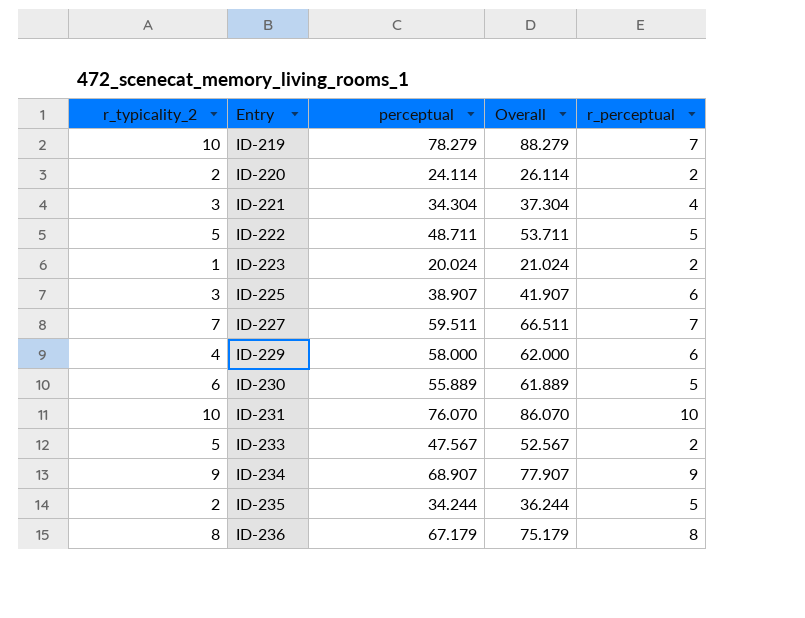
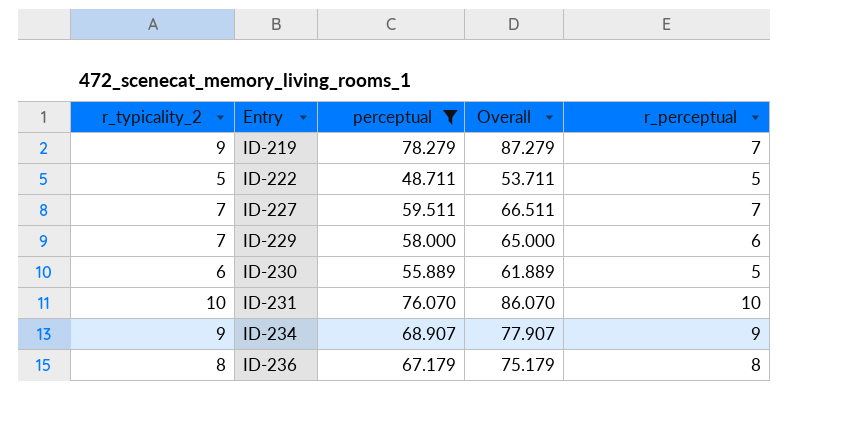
filter: none -> perceptual >= 48.711
ID-219 | r_typicality_2: 10 -> 9
ID-219 | Overall: 88.279 -> 87.279
ID-229 | r_typicality_2: 4 -> 7
ID-229 | Overall: 62.000 -> 65.000

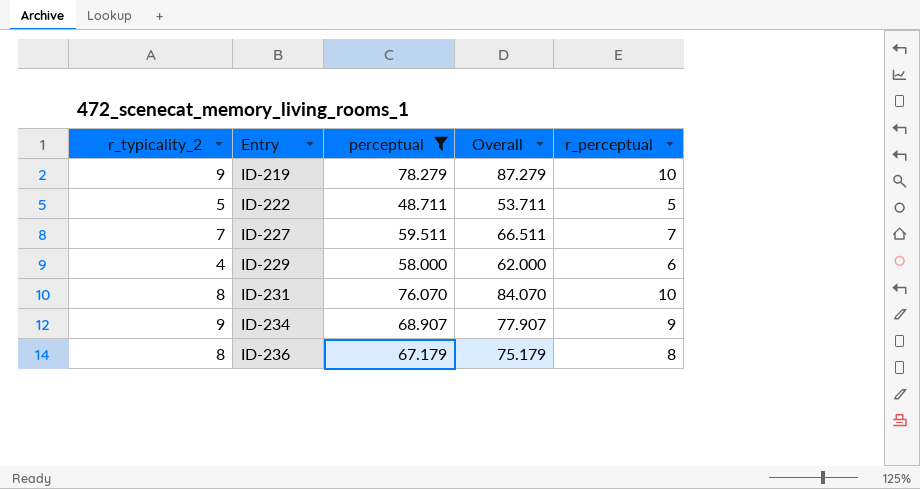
row ID-230: 6 | 55.889 | 61.889 | 5 -> none
ID-219 | r_perceptual: 7 -> 10
ID-229 | r_typicality_2: 7 -> 4
ID-229 | Overall: 65.000 -> 62.000
ID-231 | r_typicality_2: 10 -> 8
ID-231 | Overall: 86.070 -> 84.070

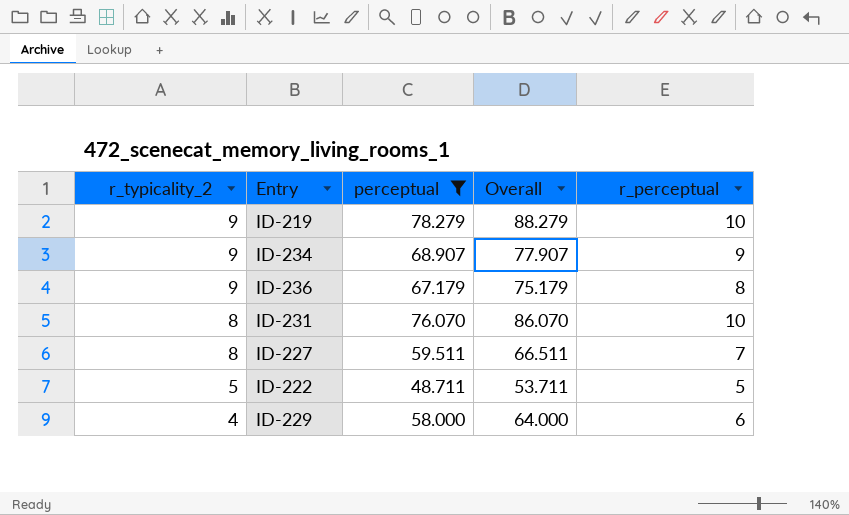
row order: Entry ascending -> r_typicality_2 descending
column Overall | formula: [r_typicality_2] + [perceptual] -> [perceptual] + [r_perceptual]
ID-236 | r_typicality_2: 8 -> 9
ID-227 | r_typicality_2: 7 -> 8

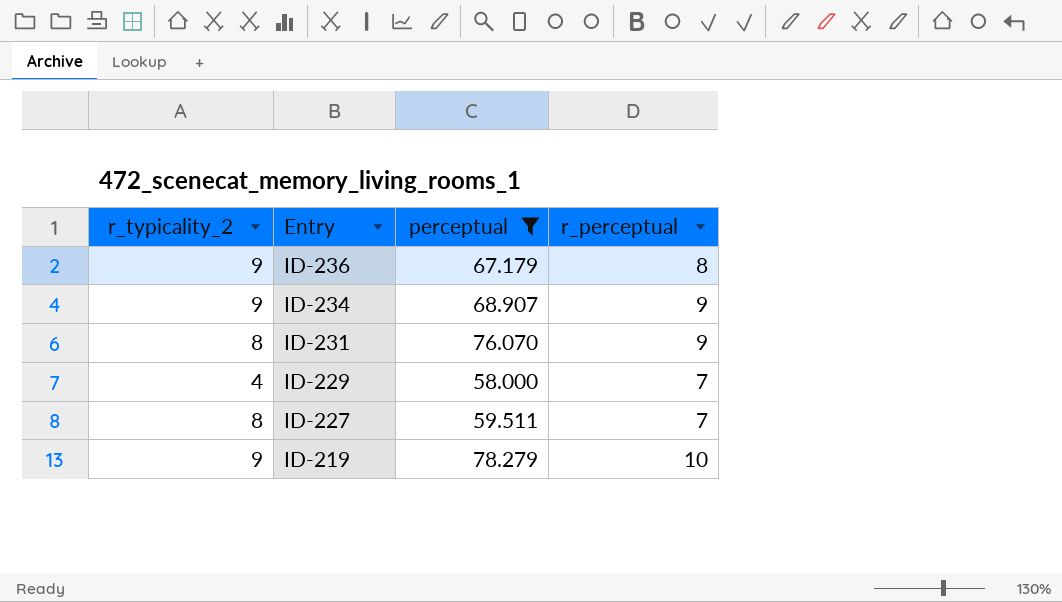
row order: r_typicality_2 descending -> Entry descending
column Overall | formula: [perceptual] + [r_perceptual] -> none
row ID-222: 5 | 48.711 | 53.711 | 5 -> none
ID-231 | r_perceptual: 10 -> 9
ID-229 | r_perceptual: 6 -> 7

